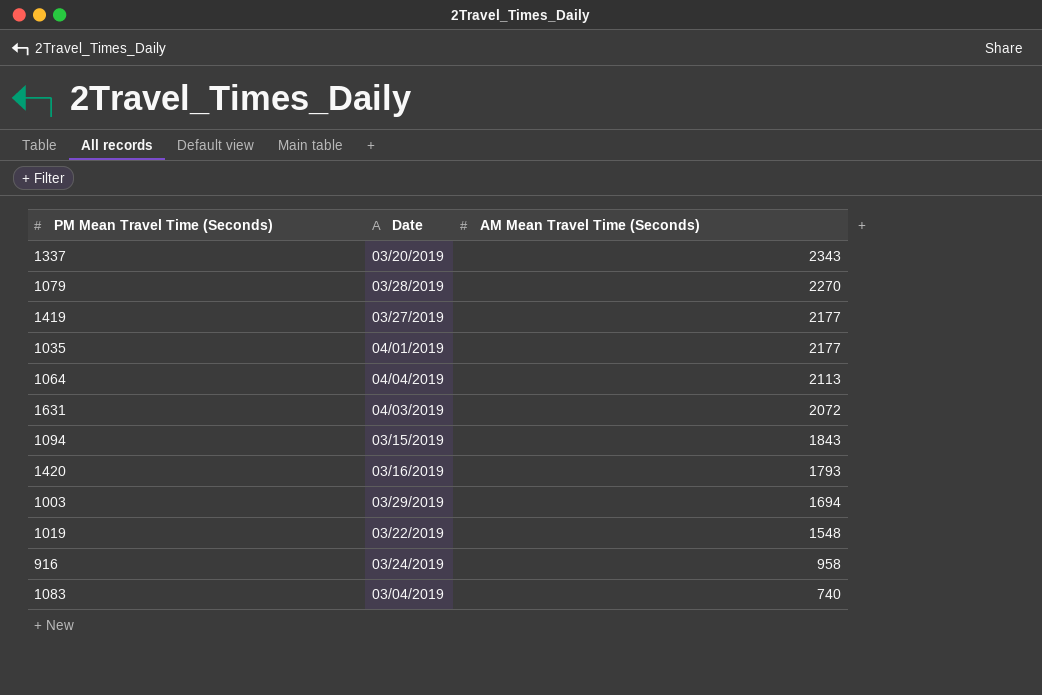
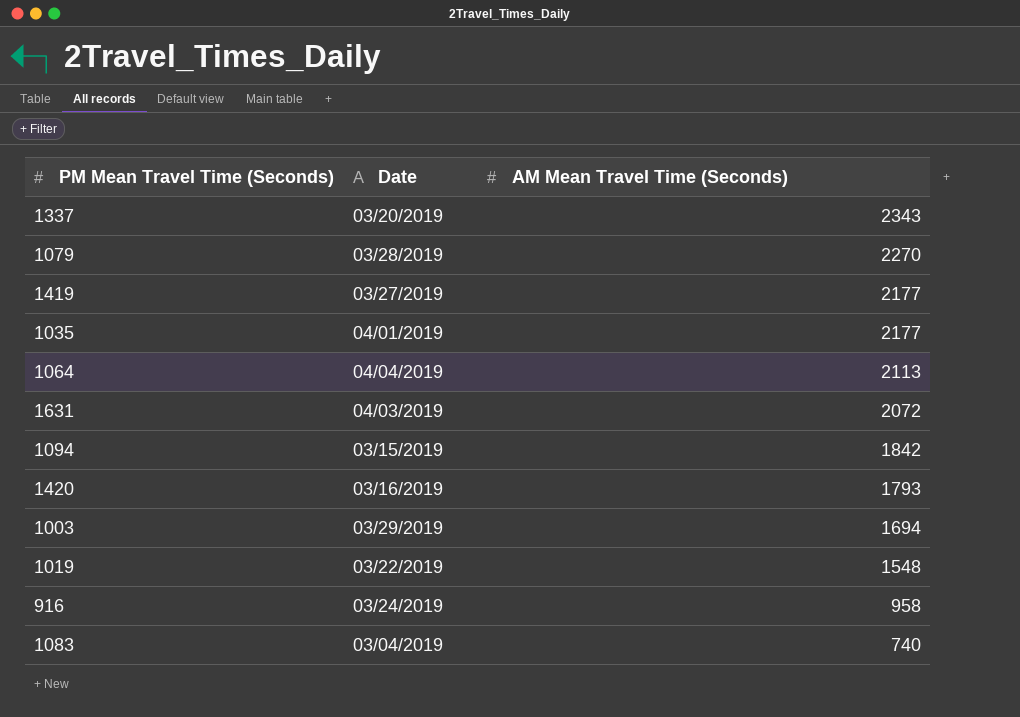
1094 | AM Mean Travel Time (Seconds): 1843 -> 1842

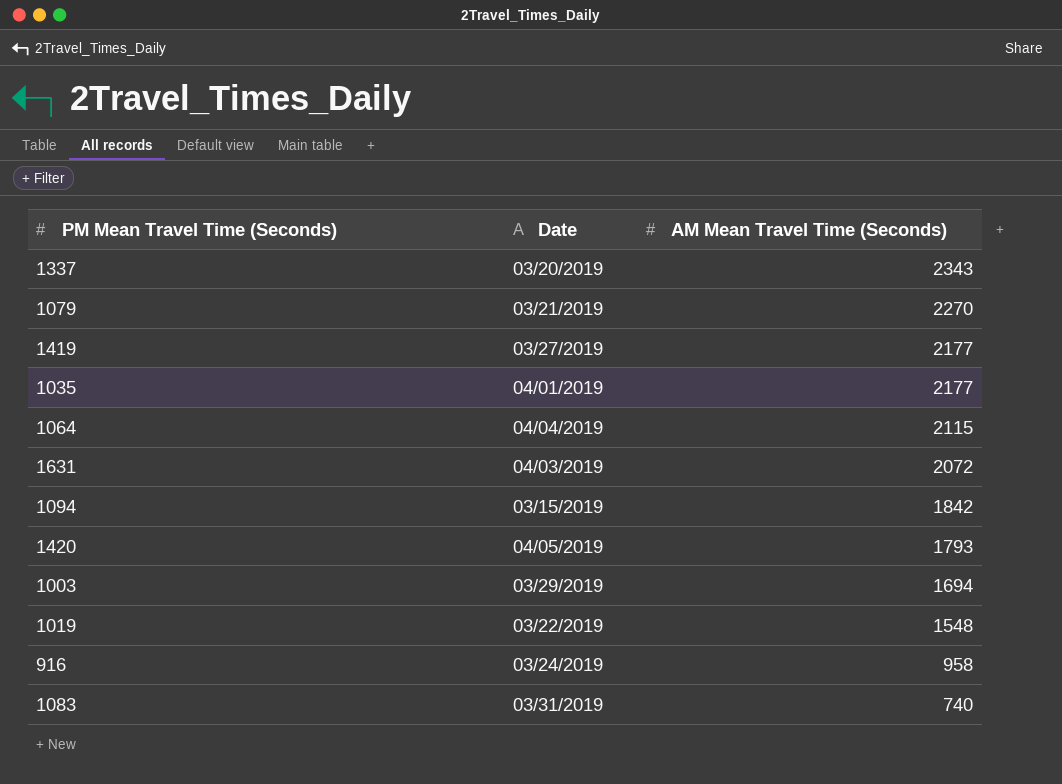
1079 | Date: 03/28/2019 -> 03/21/2019
1064 | AM Mean Travel Time (Seconds): 2113 -> 2115
1420 | Date: 03/16/2019 -> 04/05/2019
1083 | Date: 03/04/2019 -> 03/31/2019

